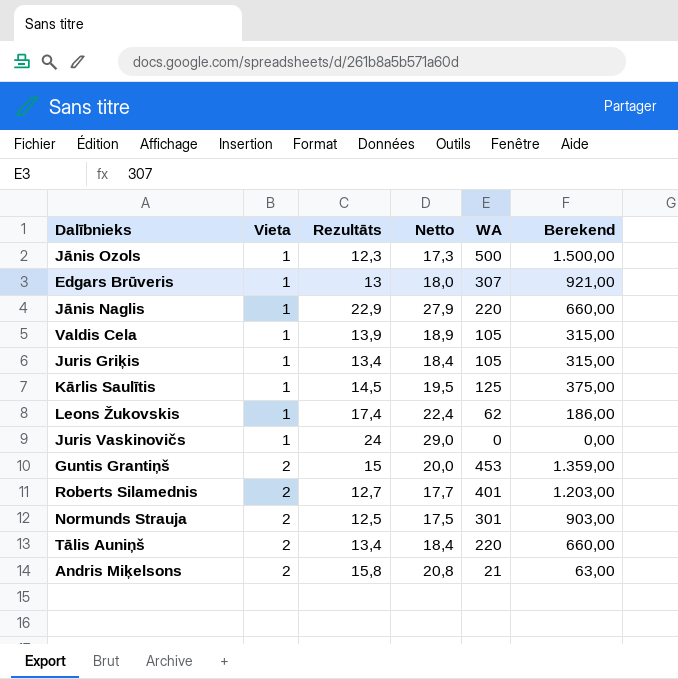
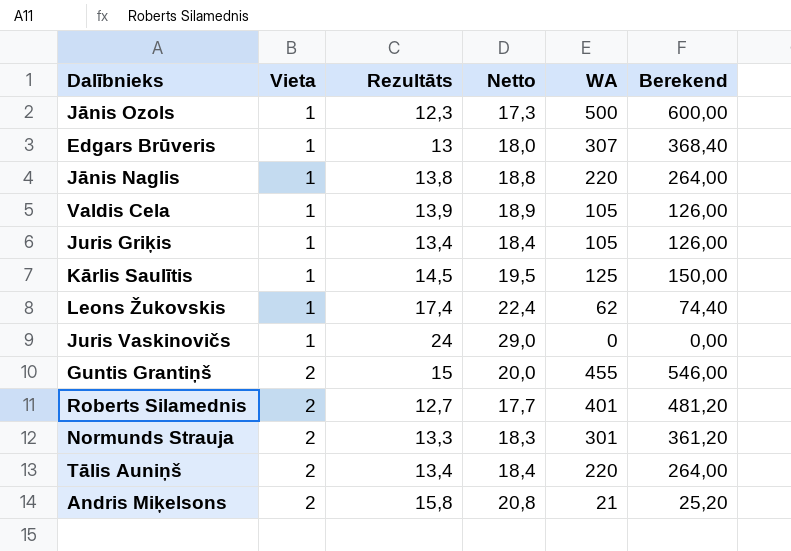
column Berekend | formula: [WA] * 3 -> [WA] * 1,2
Jānis Naglis | Rezultāts: 22,9 -> 13,8
Jānis Naglis | Netto: 27,9 -> 18,8
Guntis Grantiņš | WA: 453 -> 455
Normunds Strauja | Rezultāts: 12,5 -> 13,3
Normunds Strauja | Netto: 17,5 -> 18,3

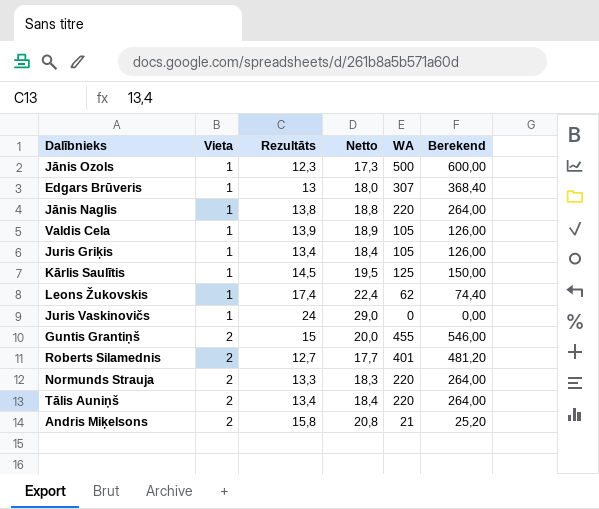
Normunds Strauja | WA: 301 -> 220
Normunds Strauja | Berekend: 361,20 -> 264,00

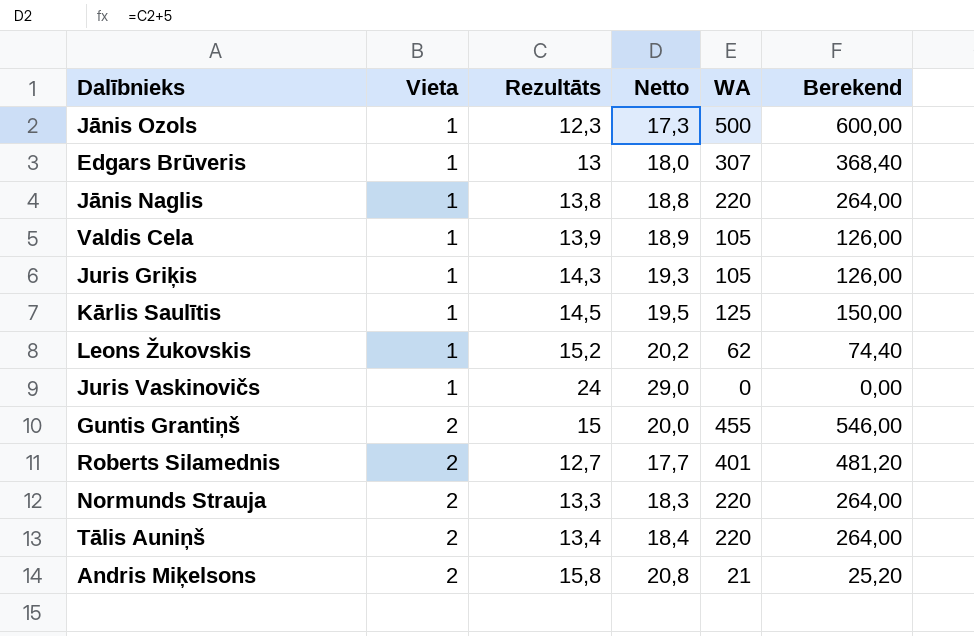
Juris Griķis | Rezultāts: 13,4 -> 14,3
Juris Griķis | Netto: 18,4 -> 19,3
Leons Žukovskis | Rezultāts: 17,4 -> 15,2
Leons Žukovskis | Netto: 22,4 -> 20,2

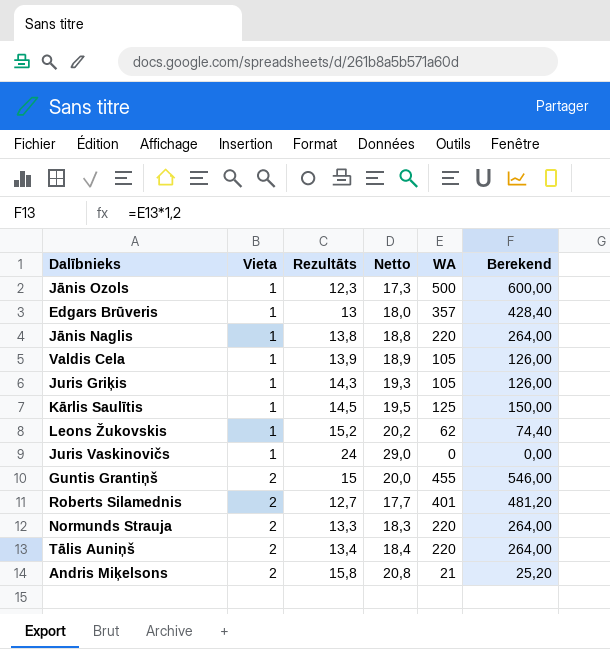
Edgars Brūveris | WA: 307 -> 357
Edgars Brūveris | Berekend: 368,40 -> 428,40

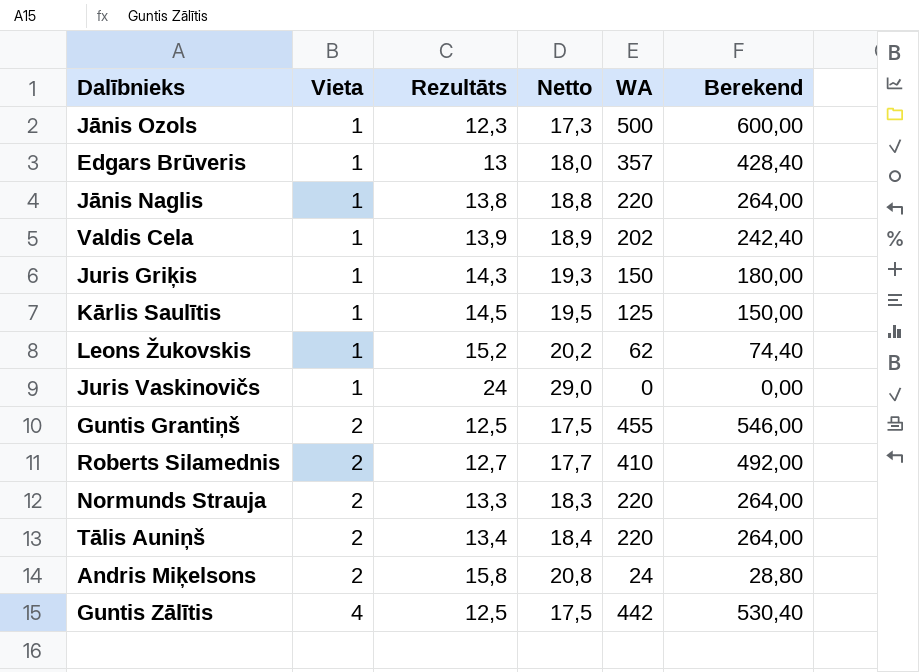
Valdis Cela | WA: 105 -> 202
Valdis Cela | Berekend: 126,00 -> 242,40
Juris Griķis | WA: 105 -> 150
Juris Griķis | Berekend: 126,00 -> 180,00
Guntis Grantiņš | Rezultāts: 15 -> 12,5
Guntis Grantiņš | Netto: 20,0 -> 17,5
Roberts Silamednis | WA: 401 -> 410
Roberts Silamednis | Berekend: 481,20 -> 492,00
Andris Miķelsons | WA: 21 -> 24
Andris Miķelsons | Berekend: 25,20 -> 28,80
row Guntis Zālītis: none -> 4 | 12,5 | 17,5 | 442 | 530,40

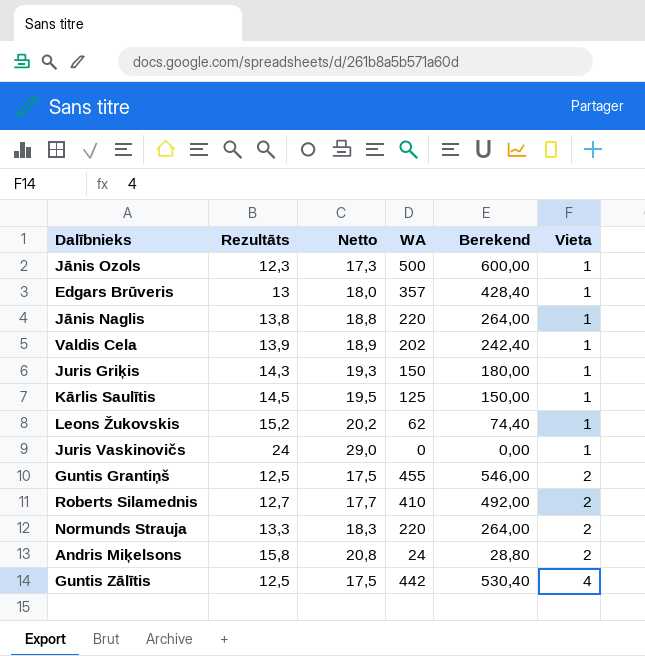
column Vieta | position: 2 -> 6
row Tālis Auniņš: 2 | 13,4 | 18,4 | 220 | 264,00 -> none

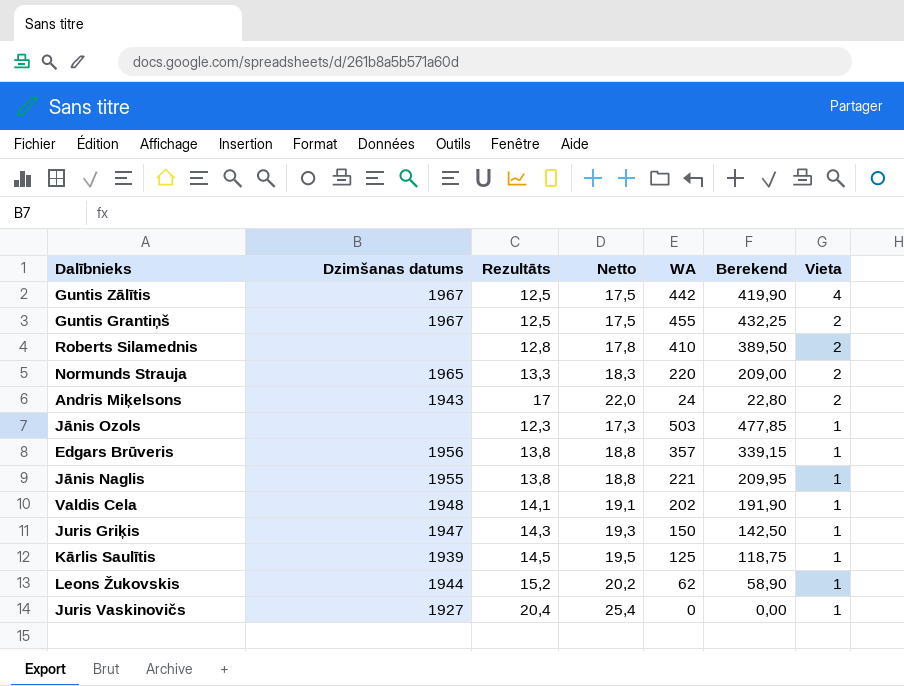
row order: Vieta ascending -> Vieta descending
column Dzimšanas datums | position: none -> 2
column Berekend | formula: [WA] * 1,2 -> [WA] * 0,95
Roberts Silamednis | Rezultāts: 12,7 -> 12,8
Roberts Silamednis | Netto: 17,7 -> 17,8
Andris Miķelsons | Rezultāts: 15,8 -> 17
Andris Miķelsons | Netto: 20,8 -> 22,0
Jānis Ozols | WA: 500 -> 503
Edgars Brūveris | Rezultāts: 13 -> 13,8
Edgars Brūveris | Netto: 18,0 -> 18,8
Jānis Naglis | WA: 220 -> 221
Valdis Cela | Rezultāts: 13,9 -> 14,1
Valdis Cela | Netto: 18,9 -> 19,1
Juris Vaskinovičs | Rezultāts: 24 -> 20,4
Juris Vaskinovičs | Netto: 29,0 -> 25,4

